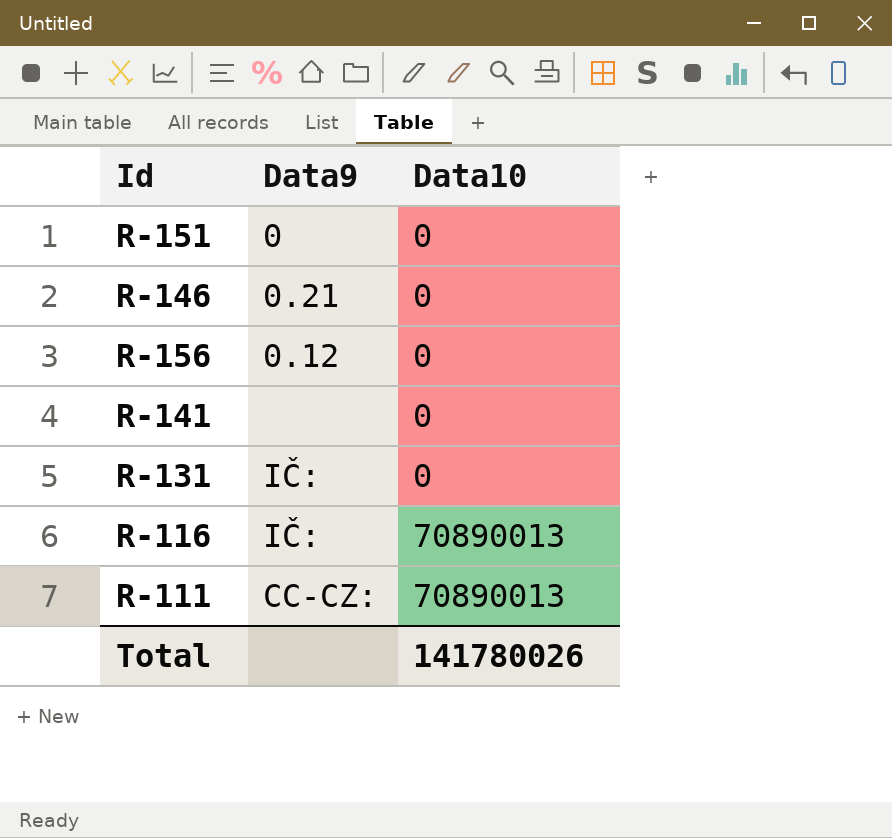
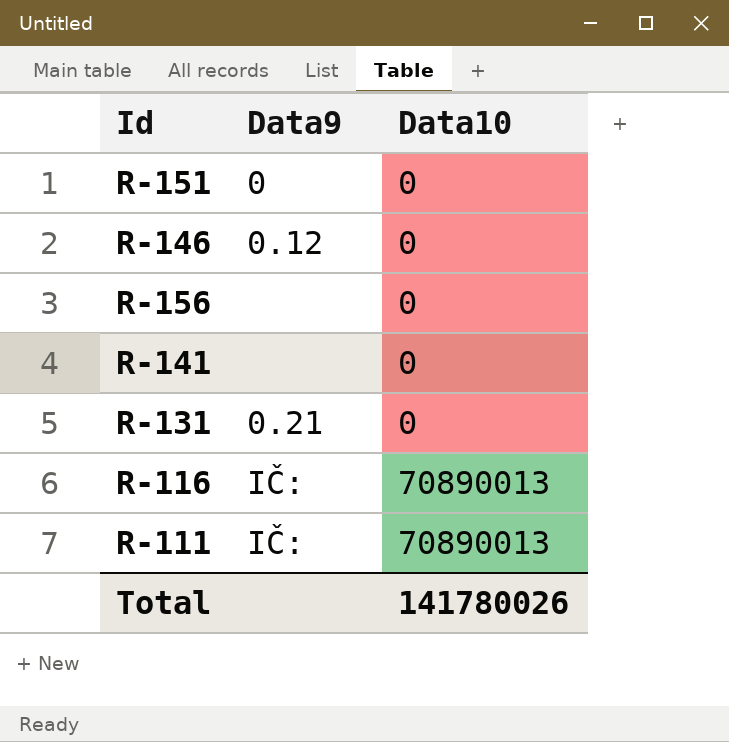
R-146 | Data9: 0.21 -> 0.12
R-156 | Data9: 0.12 -> none
R-131 | Data9: IČ: -> 0.21
R-111 | Data9: CC-CZ: -> IČ:

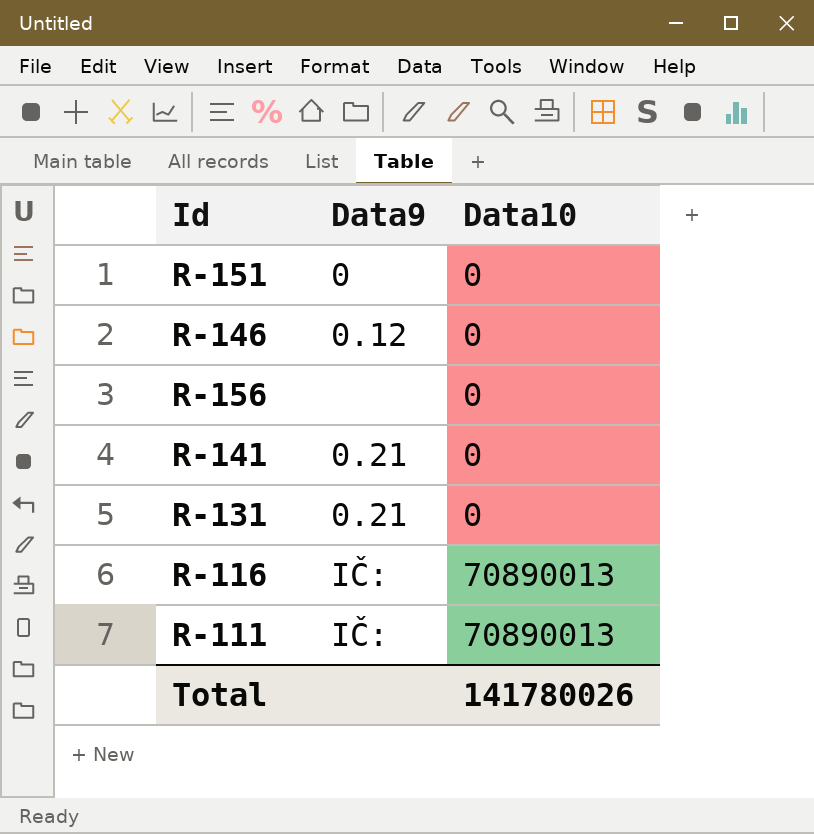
R-141 | Data9: none -> 0.21

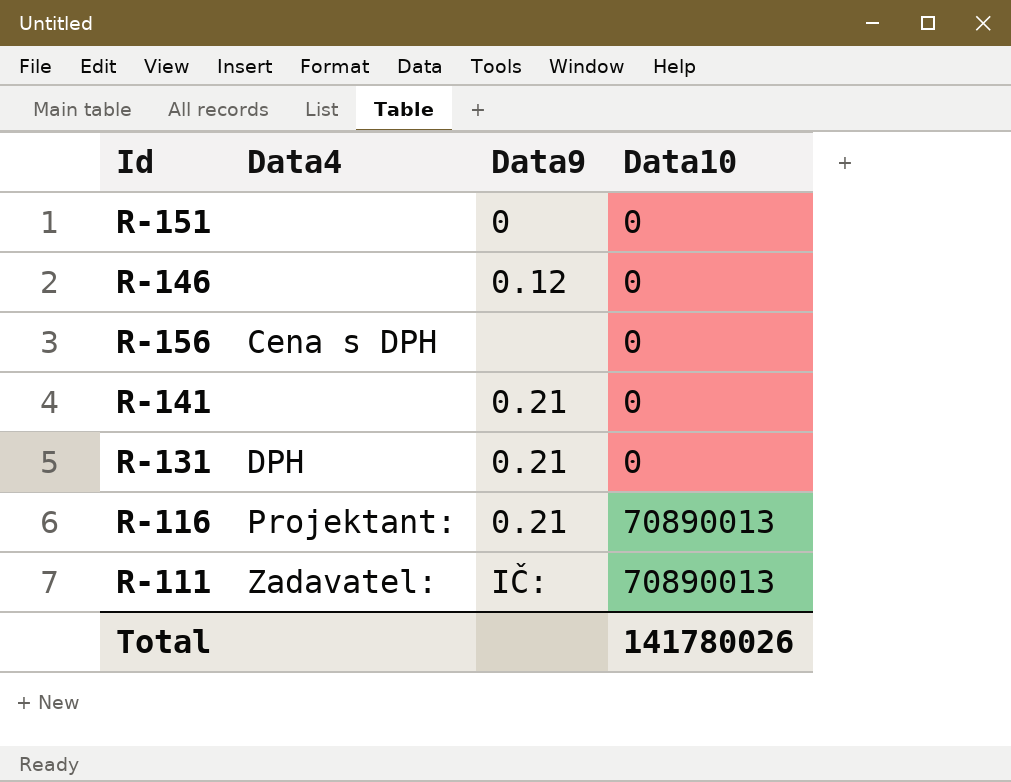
column Data4 | position: none -> 2
R-116 | Data9: IČ: -> 0.21

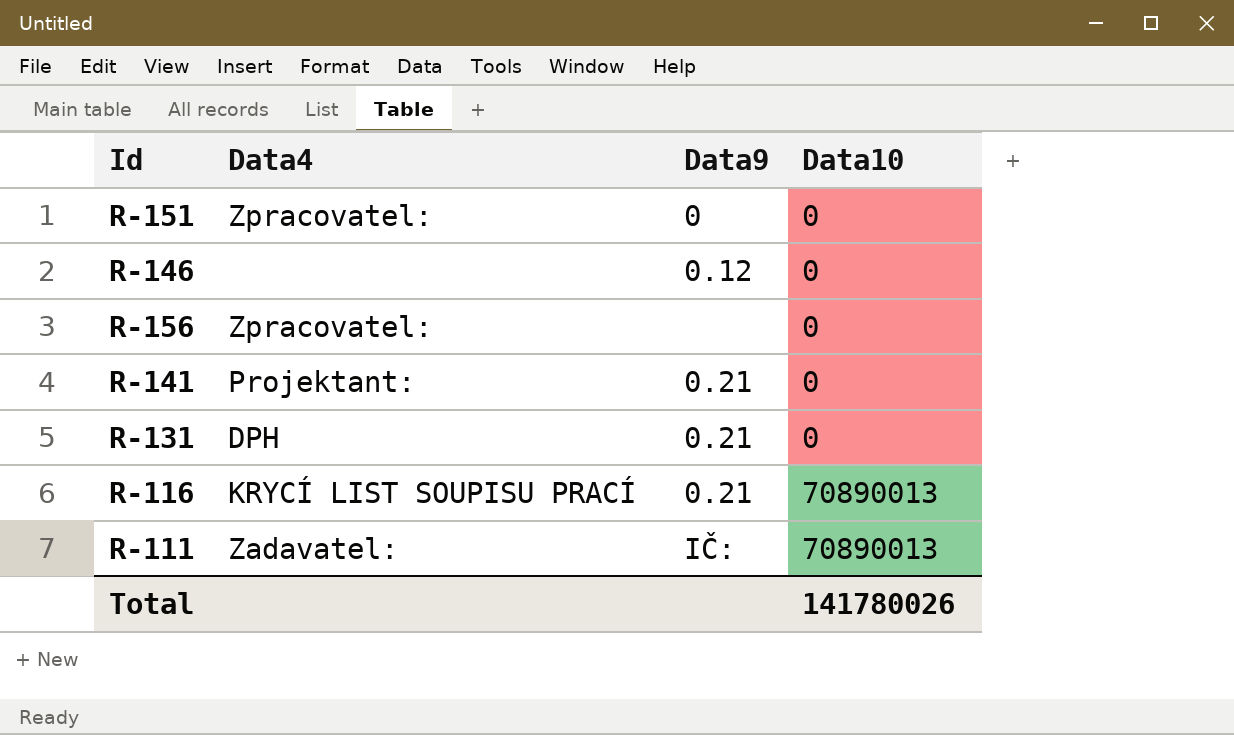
R-151 | Data4: none -> Zpracovatel:
R-156 | Data4: Cena s DPH -> Zpracovatel:
R-141 | Data4: none -> Projektant:
R-116 | Data4: Projektant: -> KRYCÍ LIST SOUPISU PRACÍ

